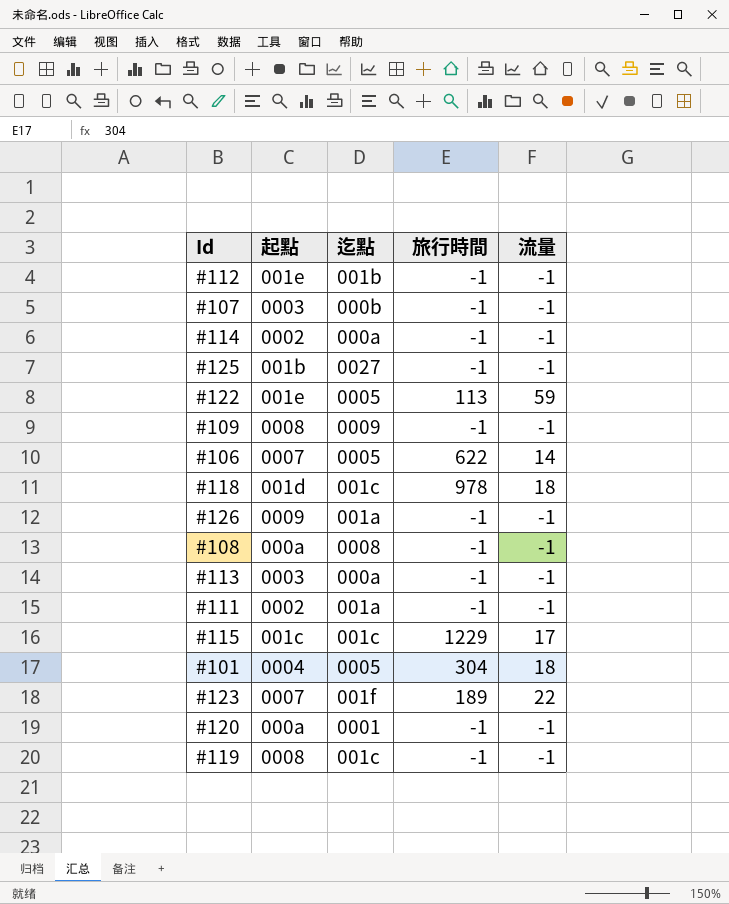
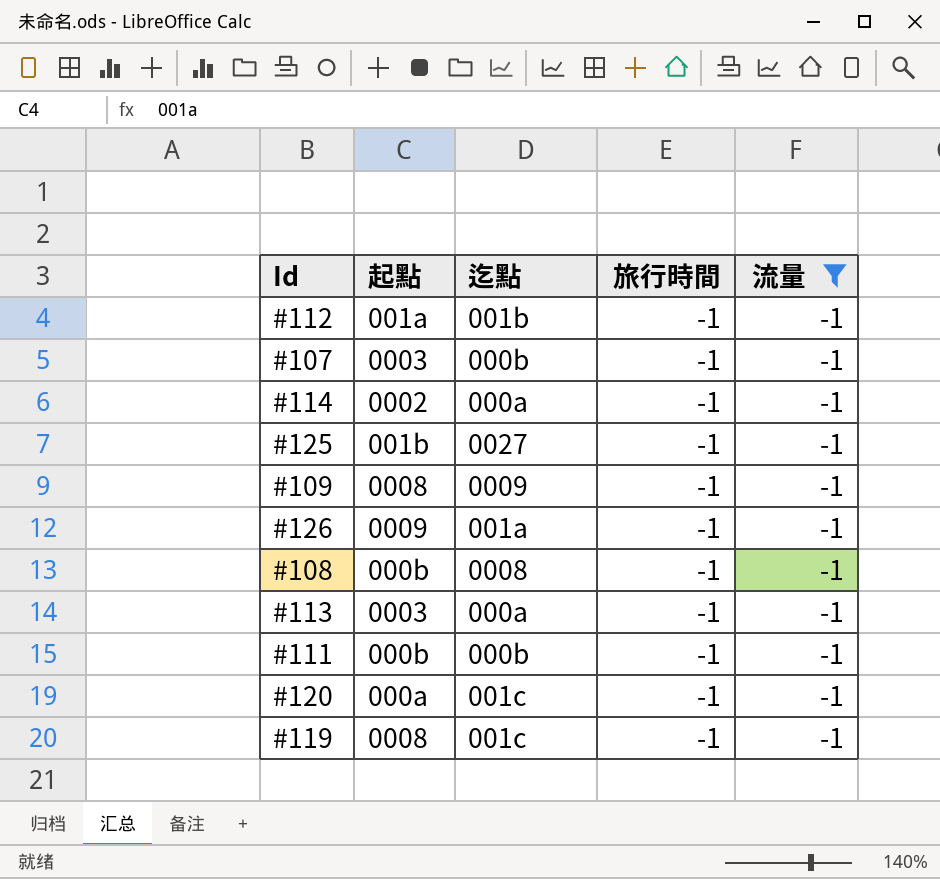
filter: none -> 流量 = -1
#112 | 起點: 001e -> 001a
#108 | 起點: 000a -> 000b
#111 | 起點: 0002 -> 000b
#111 | 迄點: 001a -> 000b
#120 | 迄點: 0001 -> 001c

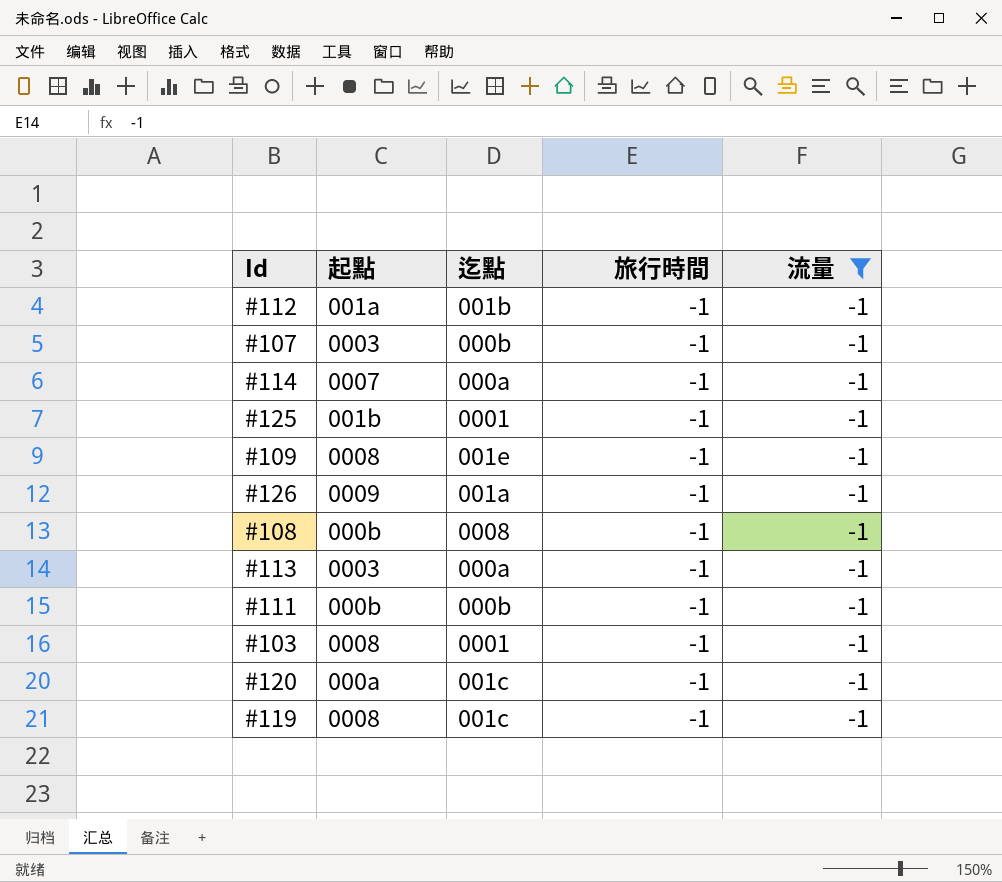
#114 | 起點: 0002 -> 0007
#125 | 迄點: 0027 -> 0001
#109 | 迄點: 0009 -> 001e
row #103: none -> 0008 | 0001 | -1 | -1

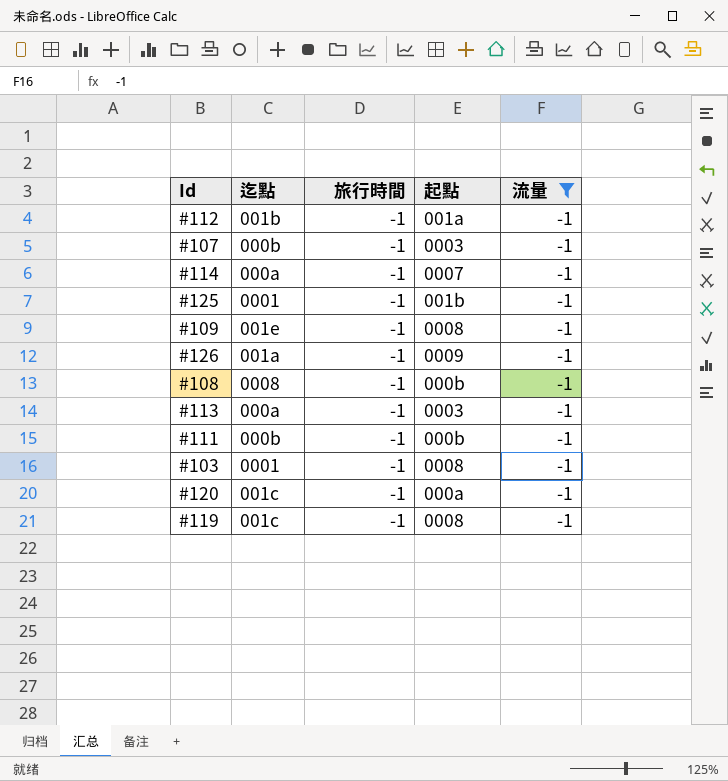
column 起點 | position: 2 -> 4

